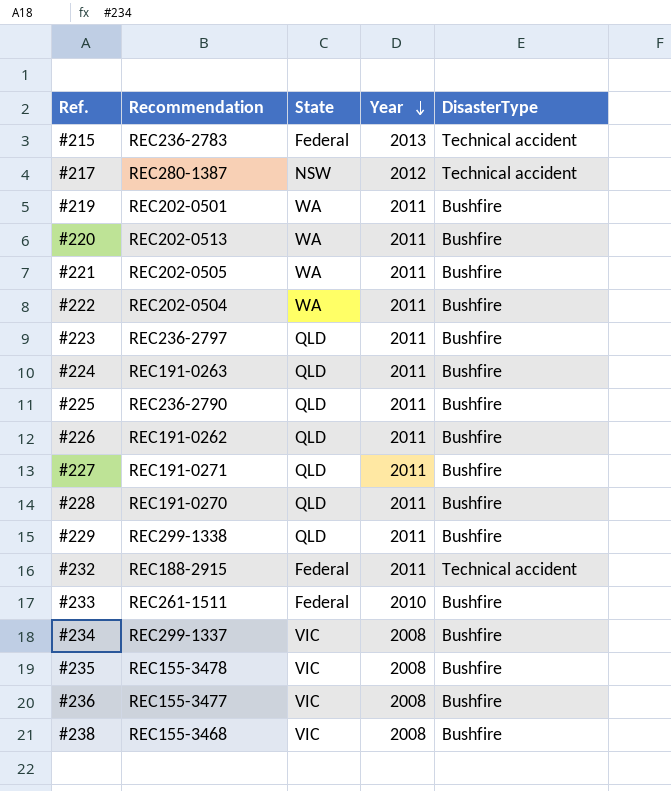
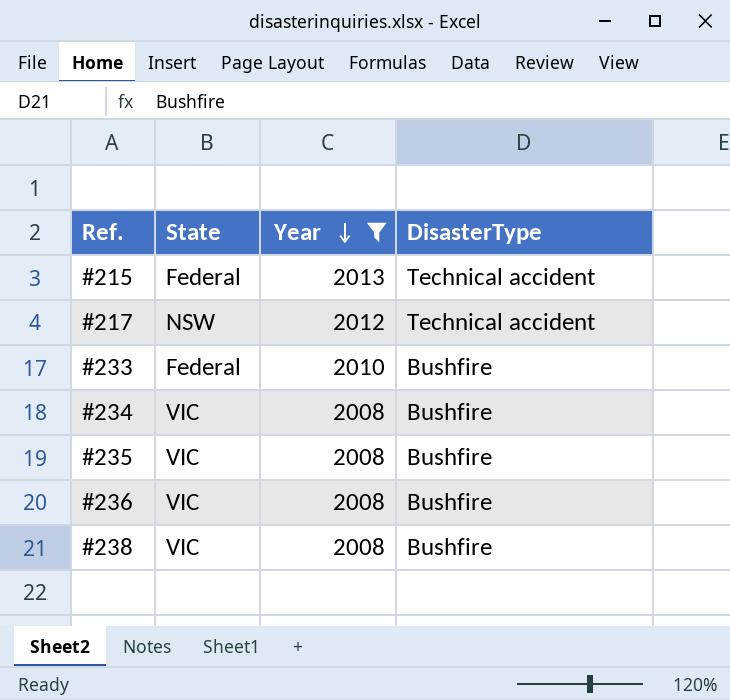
filter: none -> Year != 2011
column Recommendation | position: 2 -> none

